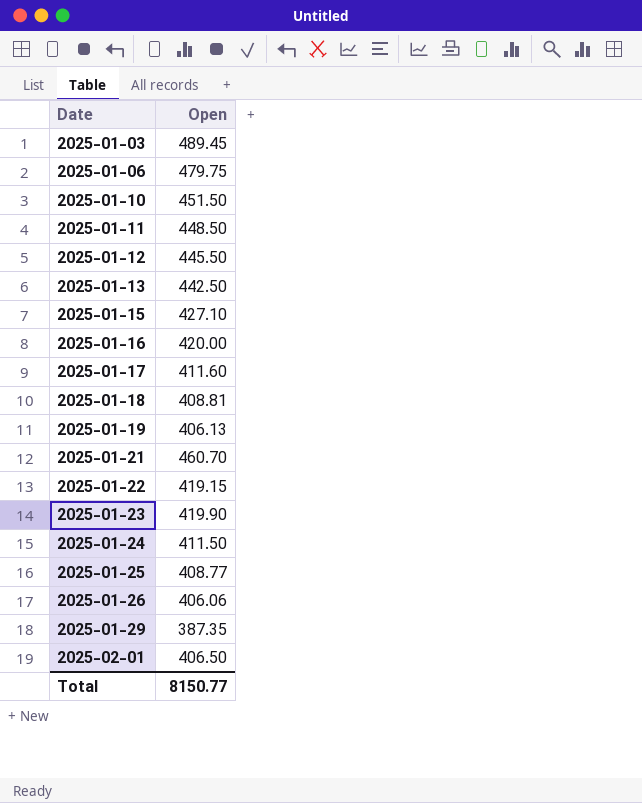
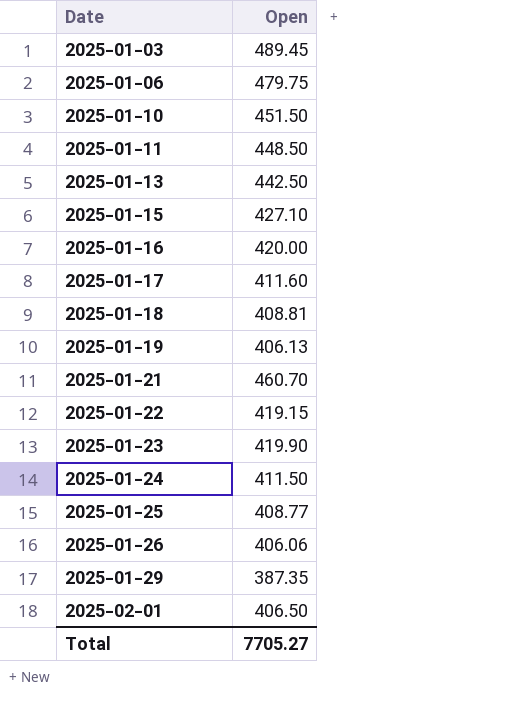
row 2025-01-12: 445.50 -> none
Total | Open: 8150.77 -> 7705.27

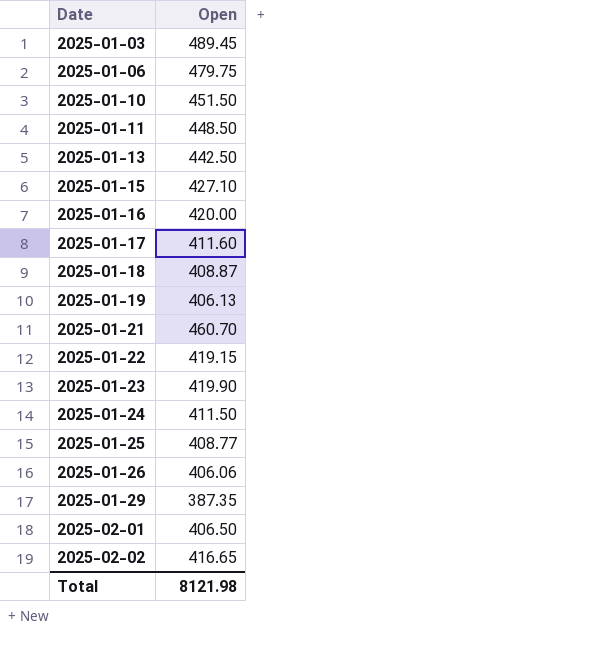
2025-01-18 | Open: 408.81 -> 408.87
row 2025-02-02: none -> 416.65
Total | Open: 7705.27 -> 8121.98

